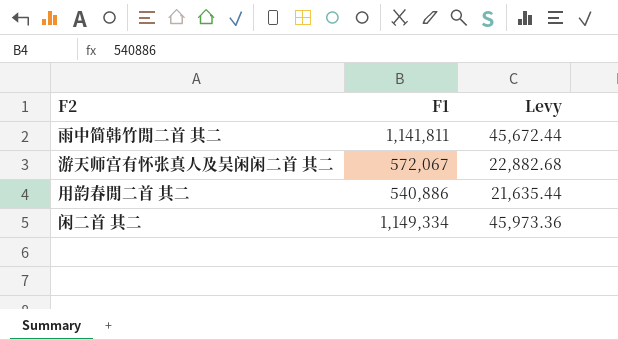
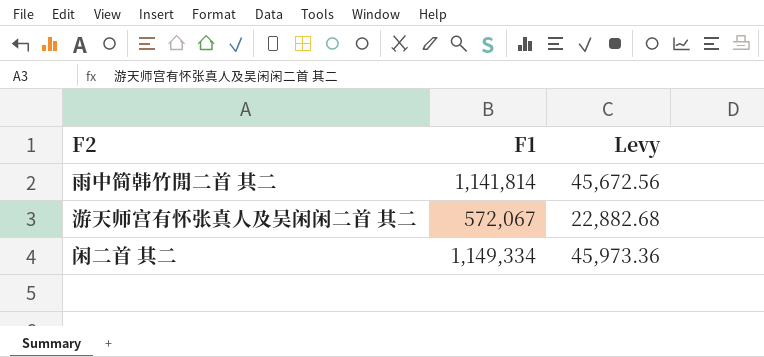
row 用韵春閒二首 其二: 540,886 | 21,635.44 -> none
雨中简韩竹閒二首 其二 | F1: 1,141,811 -> 1,141,814
雨中简韩竹閒二首 其二 | Levy: 45,672.44 -> 45,672.56

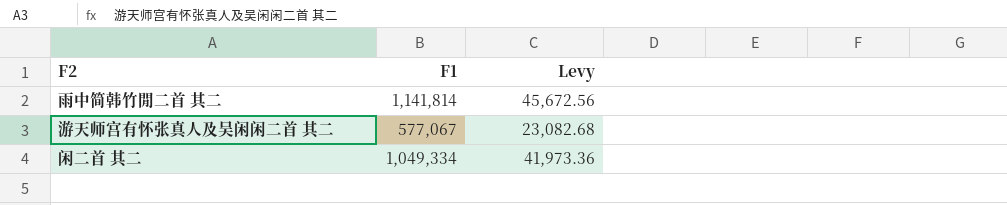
游天师宫有怀张真人及吴闲闲二首 其二 | F1: 572,067 -> 577,067
游天师宫有怀张真人及吴闲闲二首 其二 | Levy: 22,882.68 -> 23,082.68
闲二首 其二 | F1: 1,149,334 -> 1,049,334
闲二首 其二 | Levy: 45,973.36 -> 41,973.36

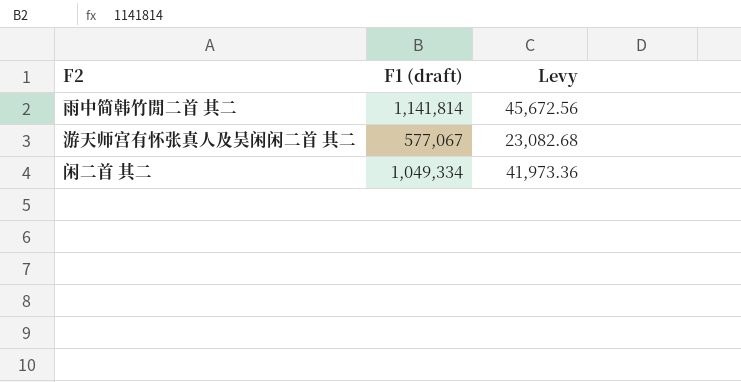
column name: F1 -> F1 (draft)

